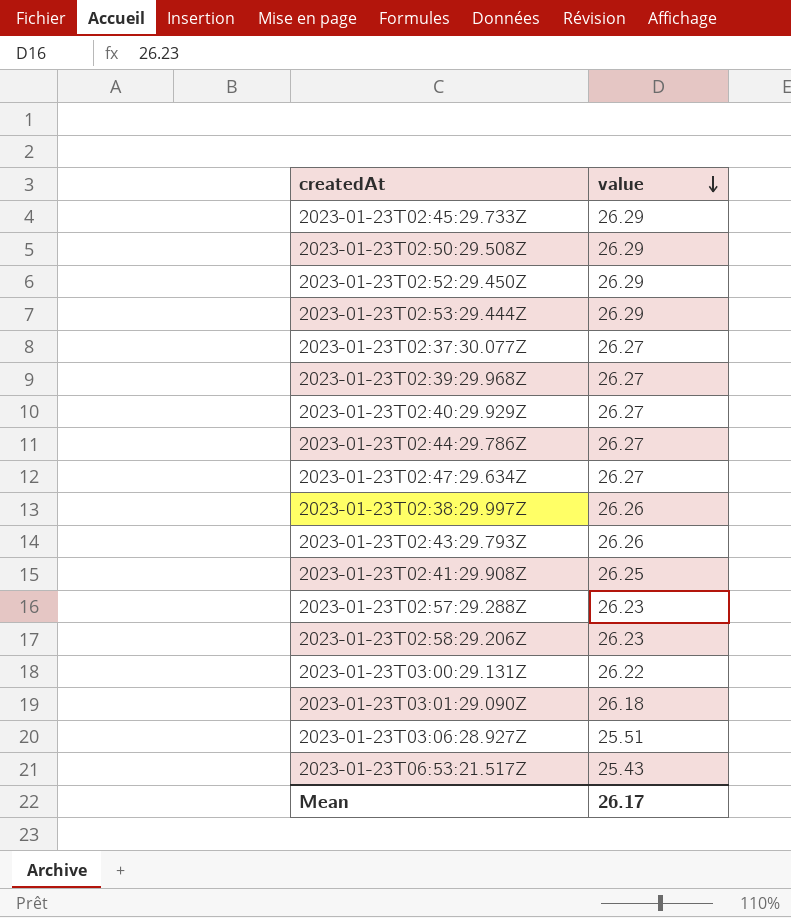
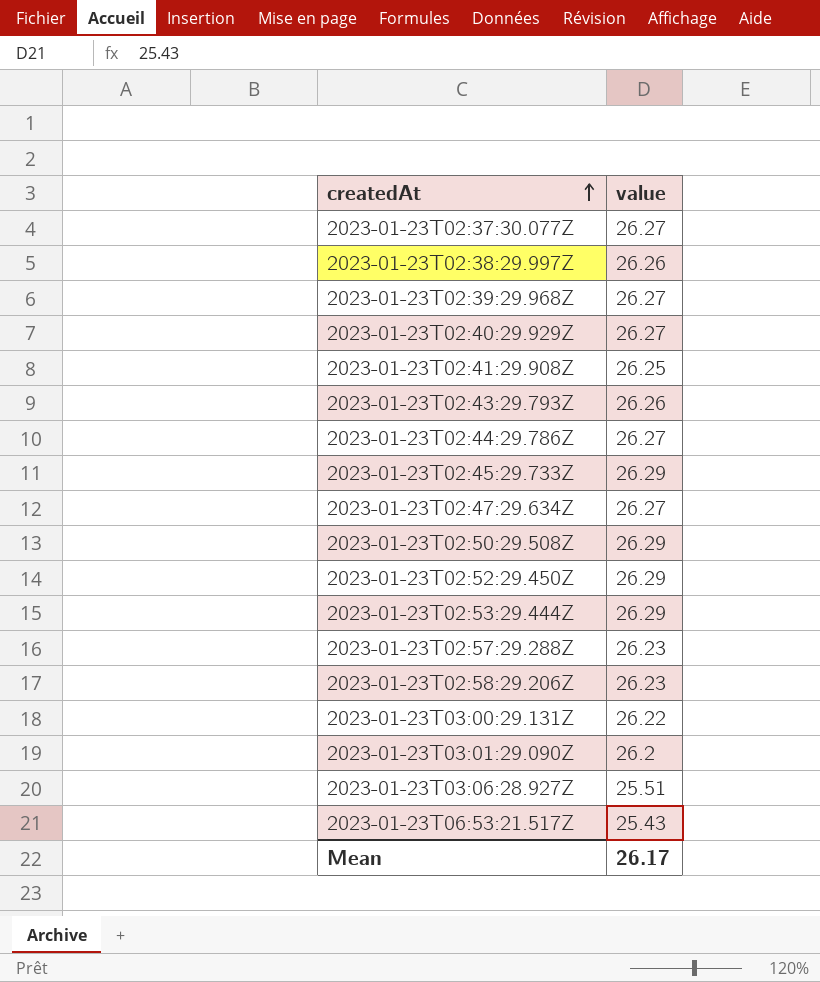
row order: value descending -> createdAt ascending
2023-01-23T03:01:29.090Z | value: 26.18 -> 26.2

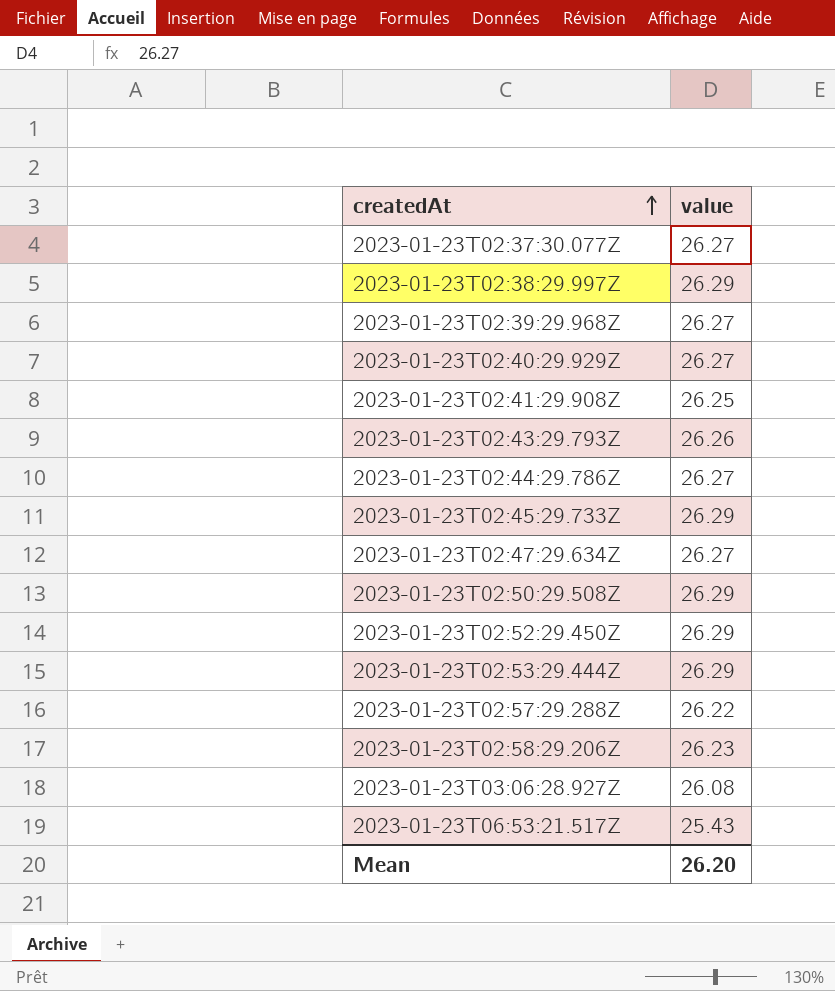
row 2023-01-23T03:00:29.131Z: 26.22 -> none
row 2023-01-23T03:01:29.090Z: 26.2 -> none
2023-01-23T02:38:29.997Z | value: 26.26 -> 26.29
2023-01-23T02:57:29.288Z | value: 26.23 -> 26.22
2023-01-23T03:06:28.927Z | value: 25.51 -> 26.08
Mean | value: 26.17 -> 26.20

